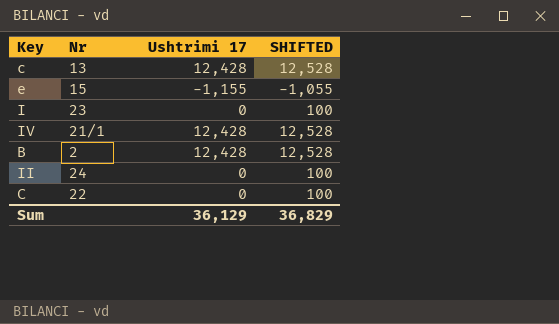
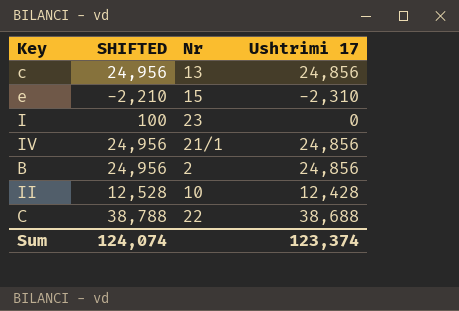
column SHIFTED | position: 4 -> 2
c | SHIFTED: 12,528 -> 24,956
c | Ushtrimi 17: 12,428 -> 24,856
e | SHIFTED: -1,055 -> -2,210
e | Ushtrimi 17: -1,155 -> -2,310
IV | SHIFTED: 12,528 -> 24,956
IV | Ushtrimi 17: 12,428 -> 24,856
B | SHIFTED: 12,528 -> 24,956
B | Ushtrimi 17: 12,428 -> 24,856
II | SHIFTED: 100 -> 12,528
II | Nr: 24 -> 10
II | Ushtrimi 17: 0 -> 12,428
C | SHIFTED: 100 -> 38,788
C | Ushtrimi 17: 0 -> 38,688
Sum | SHIFTED: 36,829 -> 124,074
Sum | Ushtrimi 17: 36,129 -> 123,374

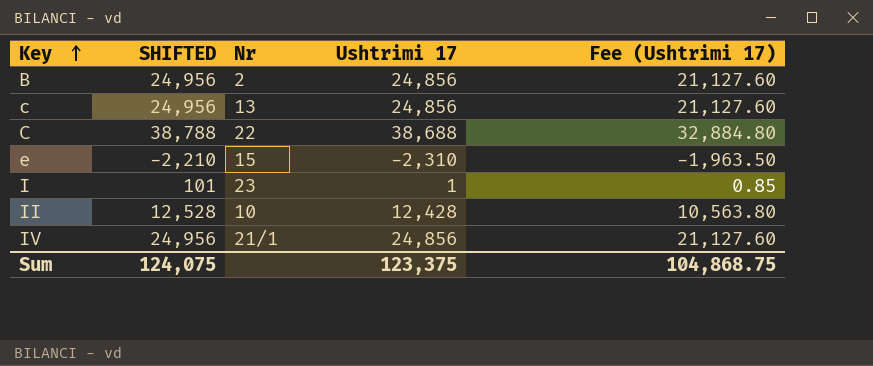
row order: none -> Key ascending
column Fee (Ushtrimi 17) | formula: none -> [Ushtrimi 17] * 0.85
I | SHIFTED: 100 -> 101
I | Ushtrimi 17: 0 -> 1
Sum | SHIFTED: 124,074 -> 124,075
Sum | Ushtrimi 17: 123,374 -> 123,375

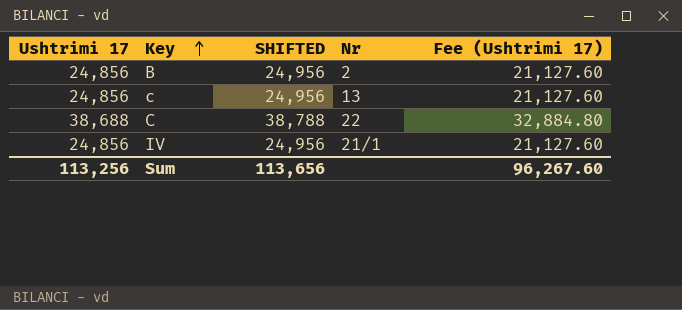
column Ushtrimi 17 | position: 4 -> 1
row e: -2,210 | 15 | -2,310 | -1,963.50 -> none
row I: 101 | 23 | 1 | 0.85 -> none
row II: 12,528 | 10 | 12,428 | 10,563.80 -> none
Sum | Ushtrimi 17: 123,375 -> 113,256
Sum | SHIFTED: 124,075 -> 113,656
Sum | Fee (Ushtrimi 17): 104,868.75 -> 96,267.60

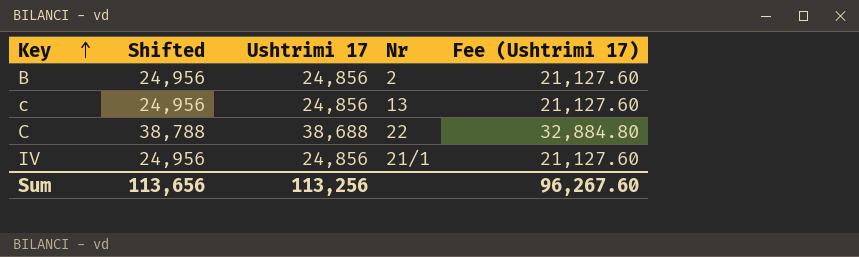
column name: SHIFTED -> Shifted
column Ushtrimi 17 | position: 1 -> 3

